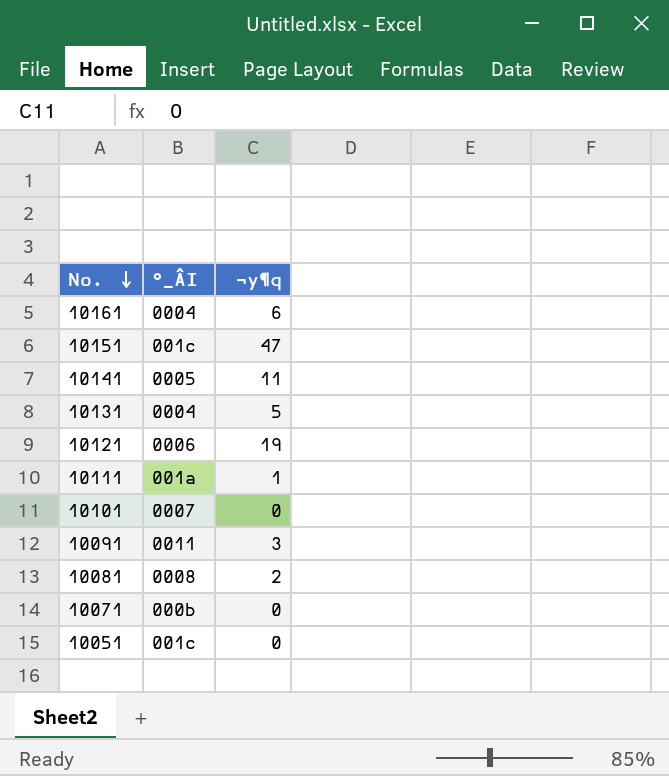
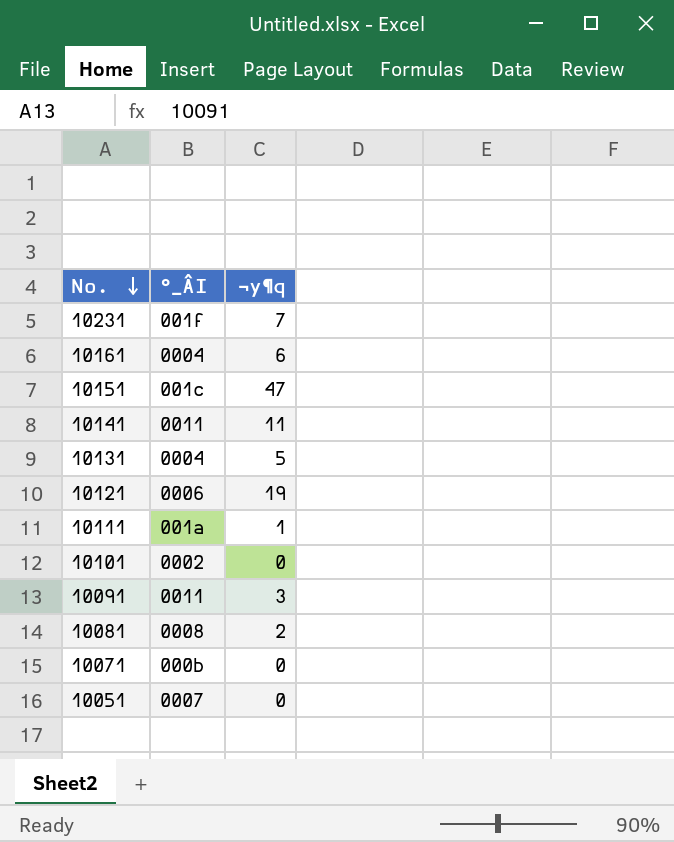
row 10231: none -> 001f | 7
10141 | °_ÂI: 0005 -> 0011
10101 | °_ÂI: 0007 -> 0002
10051 | °_ÂI: 001c -> 0007

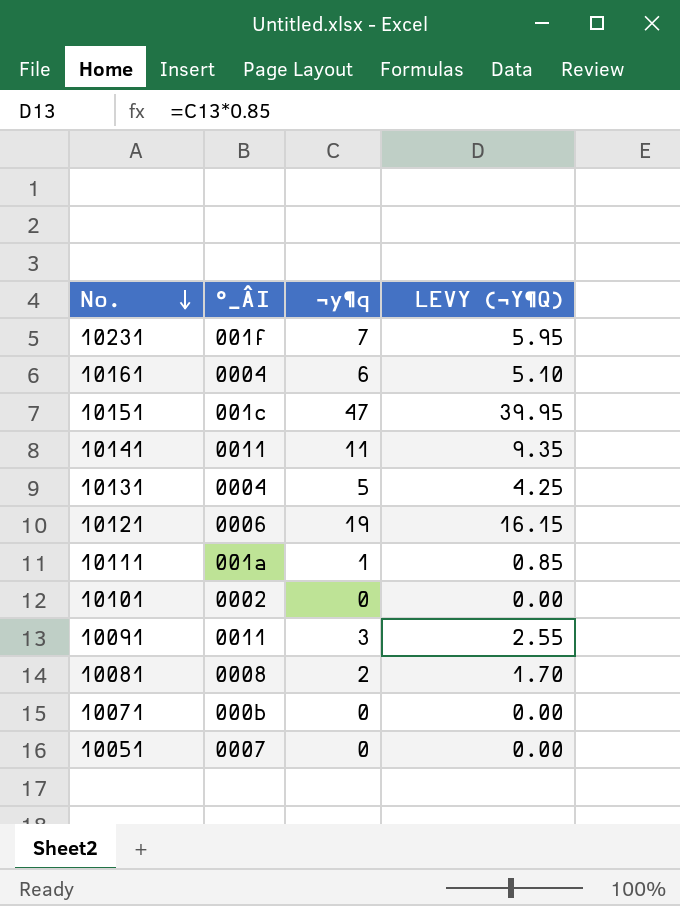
column LEVY (¬Y¶Q) | formula: none -> [¬y¶q] * 0.85

